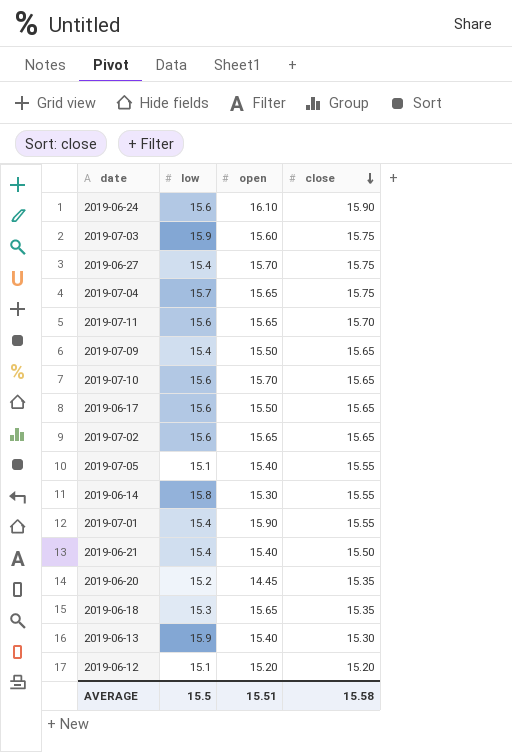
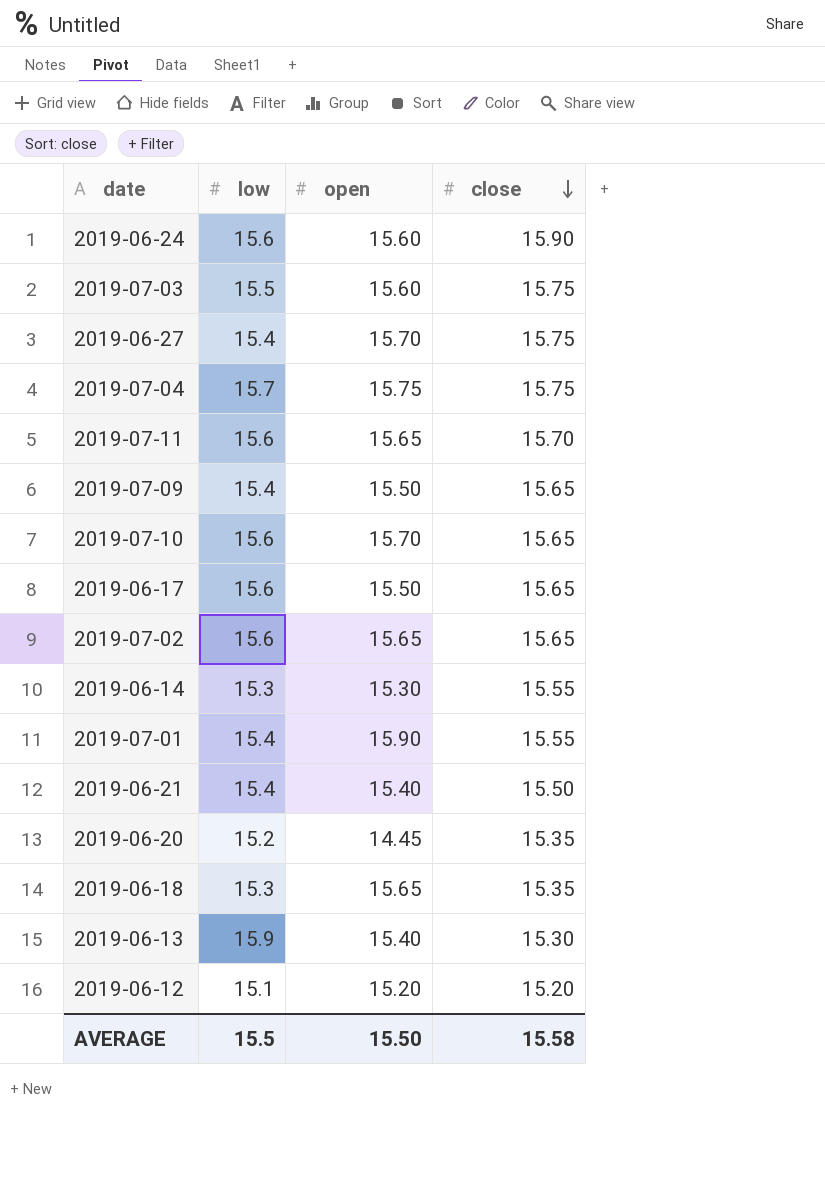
row 2019-07-05: 15.1 | 15.40 | 15.55 -> none
2019-06-24 | open: 16.10 -> 15.60
2019-07-03 | low: 15.9 -> 15.5
2019-07-04 | open: 15.65 -> 15.75
2019-06-14 | low: 15.8 -> 15.3
AVERAGE | open: 15.51 -> 15.50

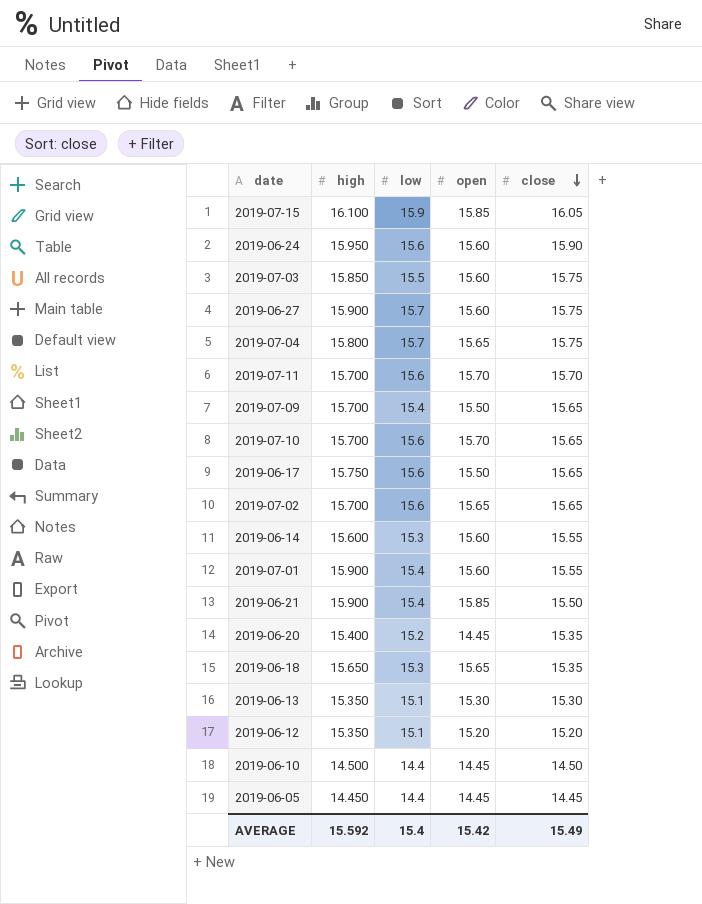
column high | position: none -> 2
row 2019-07-15: none -> 16.100 | 15.9 | 15.85 | 16.05
2019-06-27 | low: 15.4 -> 15.7
2019-06-27 | open: 15.70 -> 15.60
2019-07-04 | open: 15.75 -> 15.65
2019-07-11 | open: 15.65 -> 15.70
2019-06-14 | open: 15.30 -> 15.60
2019-07-01 | open: 15.90 -> 15.60
2019-06-21 | open: 15.40 -> 15.85
2019-06-13 | low: 15.9 -> 15.1
2019-06-13 | open: 15.40 -> 15.30
row 2019-06-10: none -> 14.500 | 14.4 | 14.45 | 14.50
row 2019-06-05: none -> 14.450 | 14.4 | 14.45 | 14.45
AVERAGE | low: 15.5 -> 15.4
AVERAGE | open: 15.50 -> 15.42
AVERAGE | close: 15.58 -> 15.49

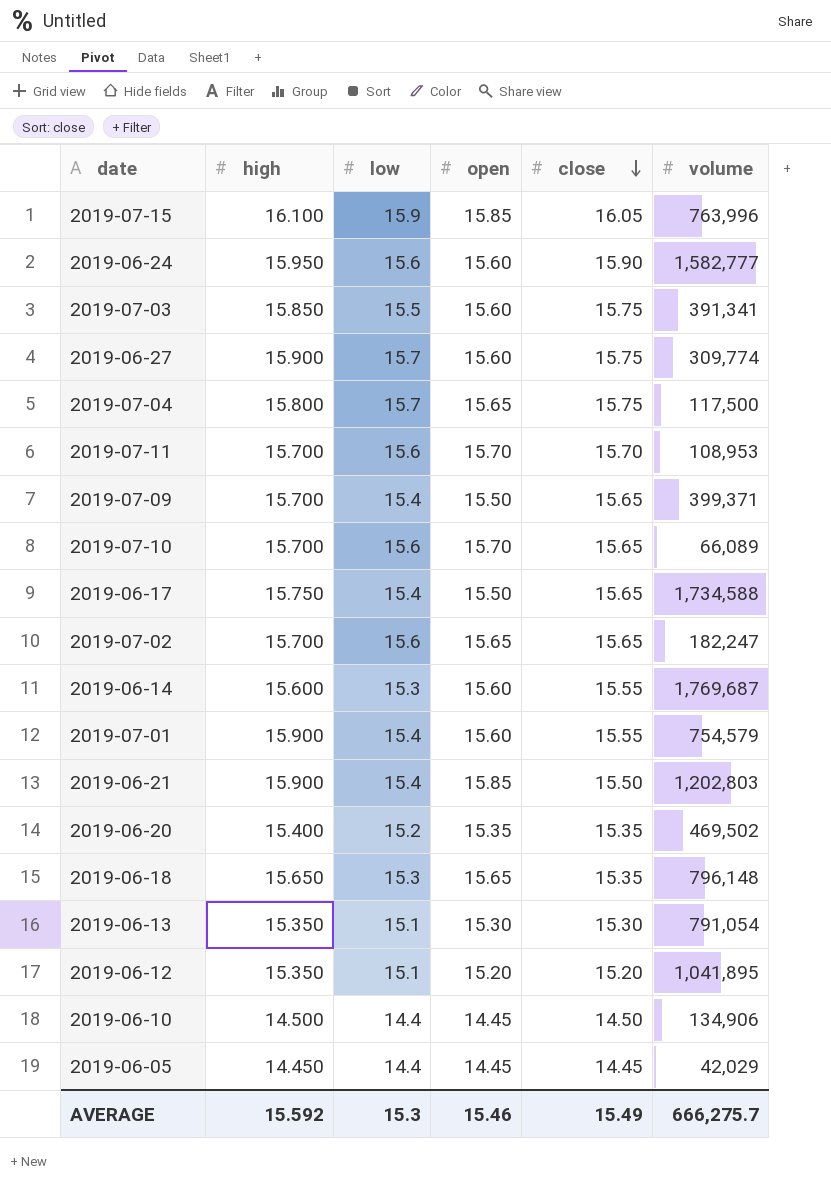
column volume | position: none -> 6
2019-06-17 | low: 15.6 -> 15.4
2019-06-20 | open: 14.45 -> 15.35
AVERAGE | low: 15.4 -> 15.3
AVERAGE | open: 15.42 -> 15.46

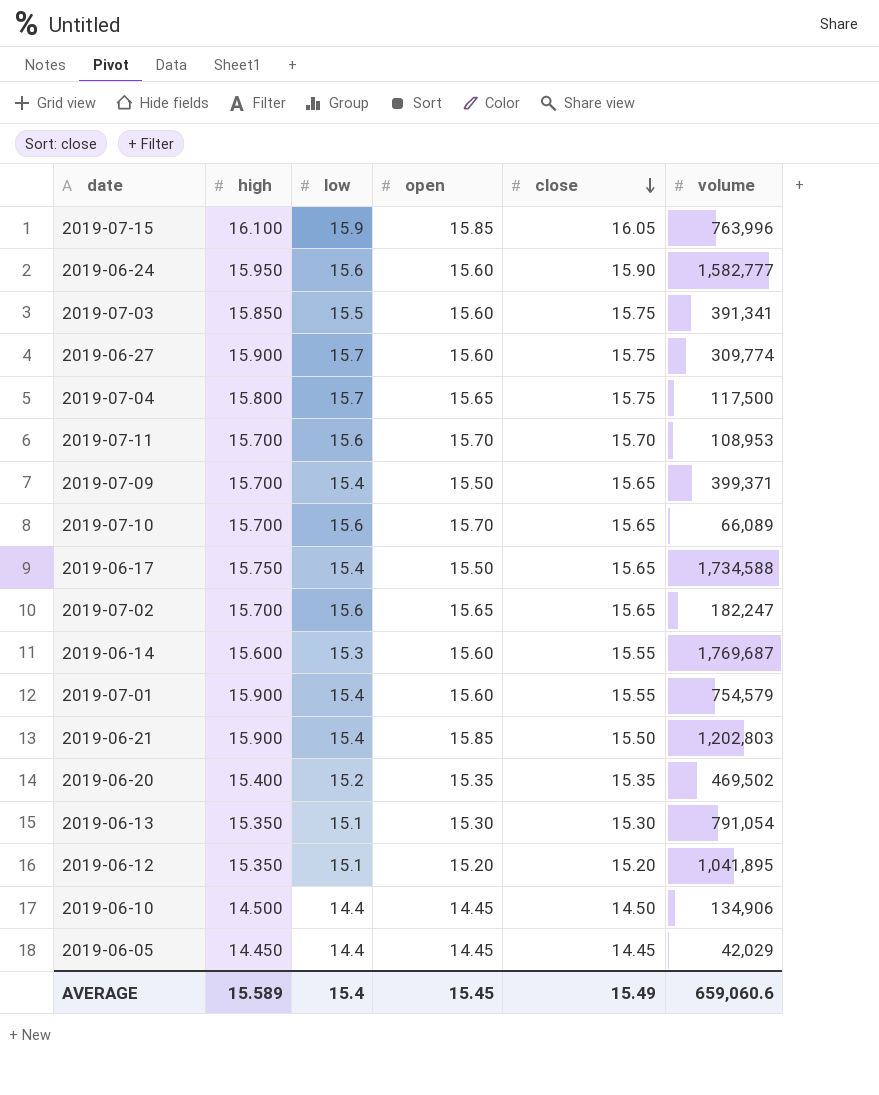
row 2019-06-18: 15.650 | 15.3 | 15.65 | 15.35 | 796,148 -> none
AVERAGE | high: 15.592 -> 15.589
AVERAGE | low: 15.3 -> 15.4
AVERAGE | open: 15.46 -> 15.45
AVERAGE | volume: 666,275.7 -> 659,060.6

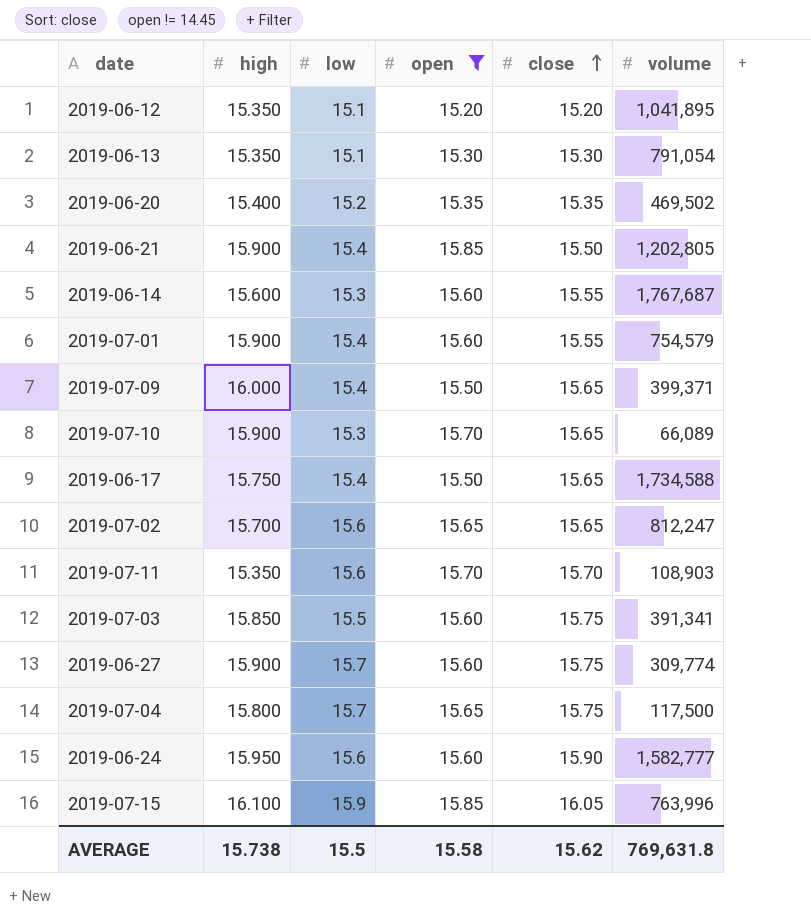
filter: none -> open != 14.45
row order: close descending -> close ascending
2019-06-21 | volume: 1,202,803 -> 1,202,805
2019-06-14 | volume: 1,769,687 -> 1,767,687
2019-07-09 | high: 15.700 -> 16.000
2019-07-10 | high: 15.700 -> 15.900
2019-07-10 | low: 15.6 -> 15.3
2019-07-02 | volume: 182,247 -> 812,247
2019-07-11 | high: 15.700 -> 15.350
2019-07-11 | volume: 108,953 -> 108,903
AVERAGE | high: 15.589 -> 15.738
AVERAGE | low: 15.4 -> 15.5
AVERAGE | open: 15.45 -> 15.58
AVERAGE | close: 15.49 -> 15.62
AVERAGE | volume: 659,060.6 -> 769,631.8

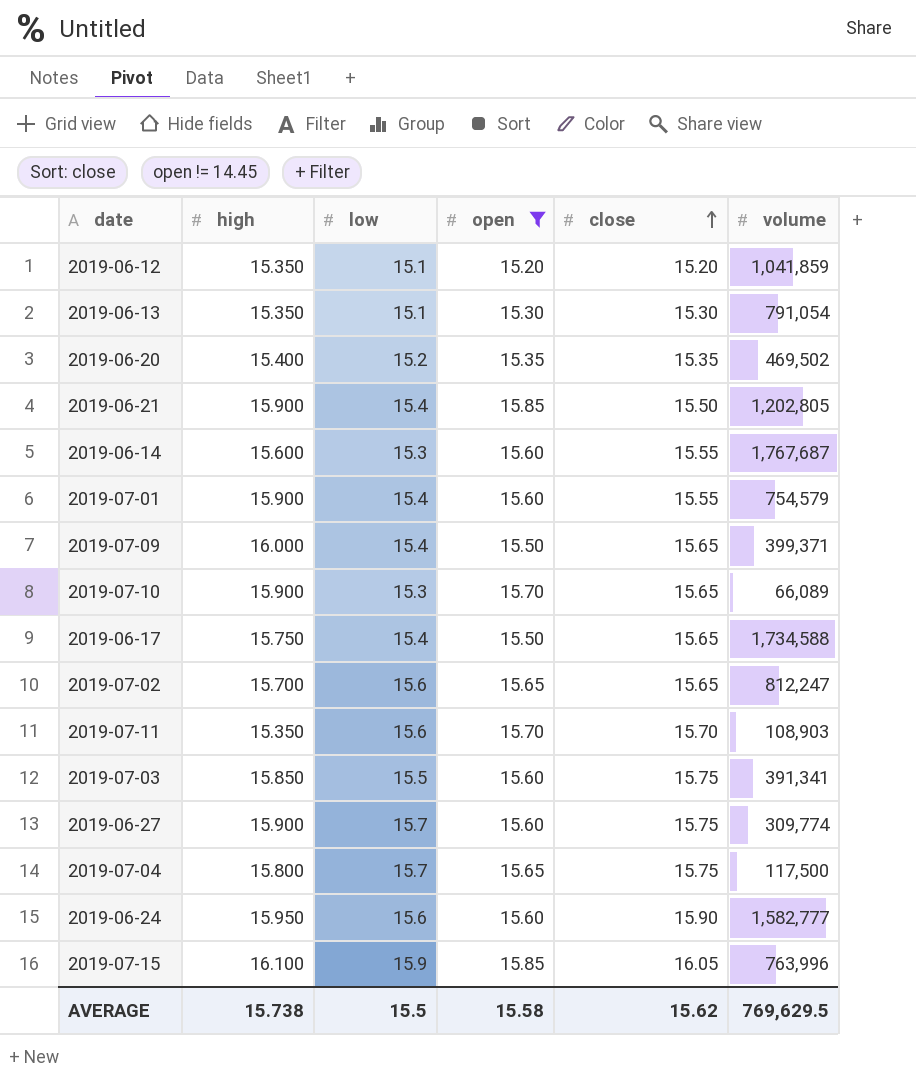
2019-06-12 | volume: 1,041,895 -> 1,041,859
AVERAGE | volume: 769,631.8 -> 769,629.5

